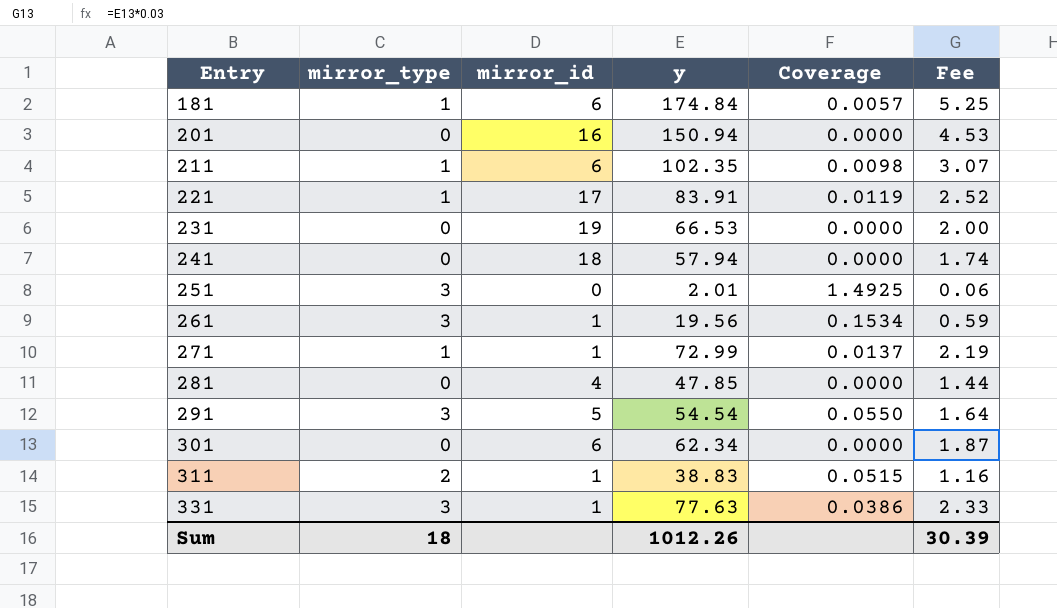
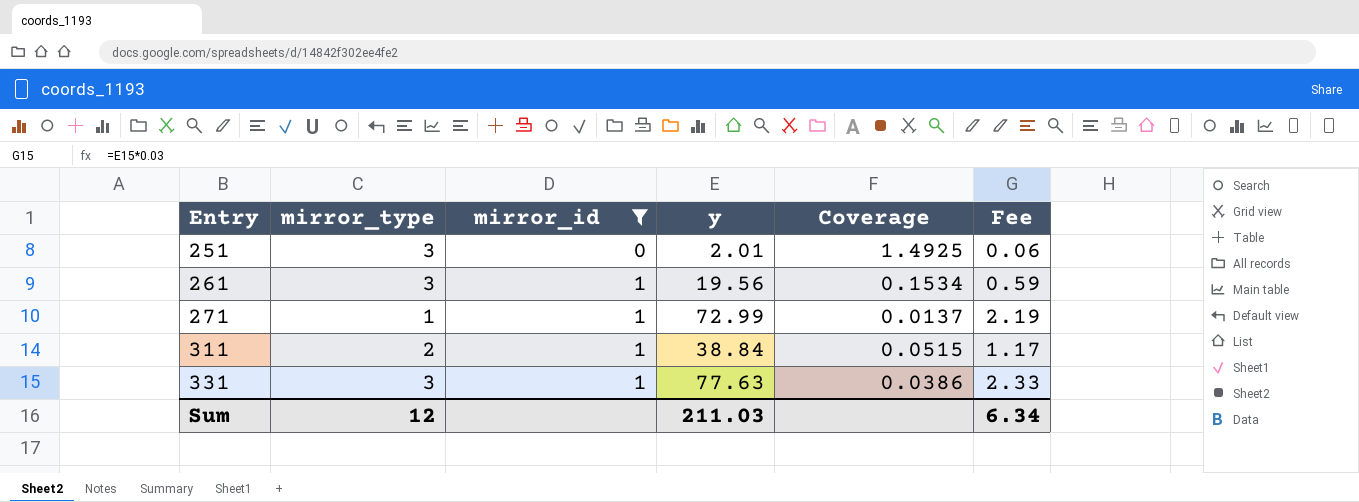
filter: none -> mirror_id <= 1
311 | y: 38.83 -> 38.84
311 | Fee: 1.16 -> 1.17
Sum | mirror_type: 18 -> 12
Sum | y: 1012.26 -> 211.03
Sum | Fee: 30.39 -> 6.34

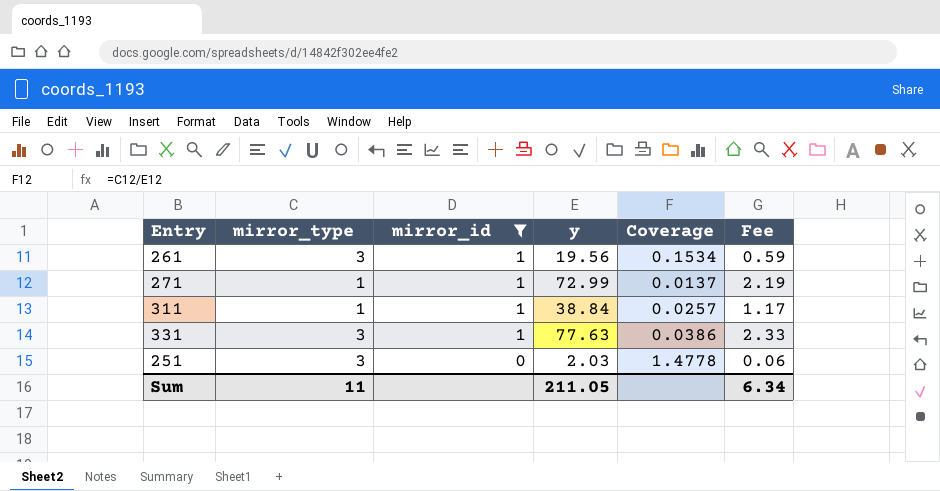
row order: Entry ascending -> mirror_id descending
311 | mirror_type: 2 -> 1
311 | Coverage: 0.0515 -> 0.0257
251 | y: 2.01 -> 2.03
251 | Coverage: 1.4925 -> 1.4778
Sum | mirror_type: 12 -> 11
Sum | y: 211.03 -> 211.05

